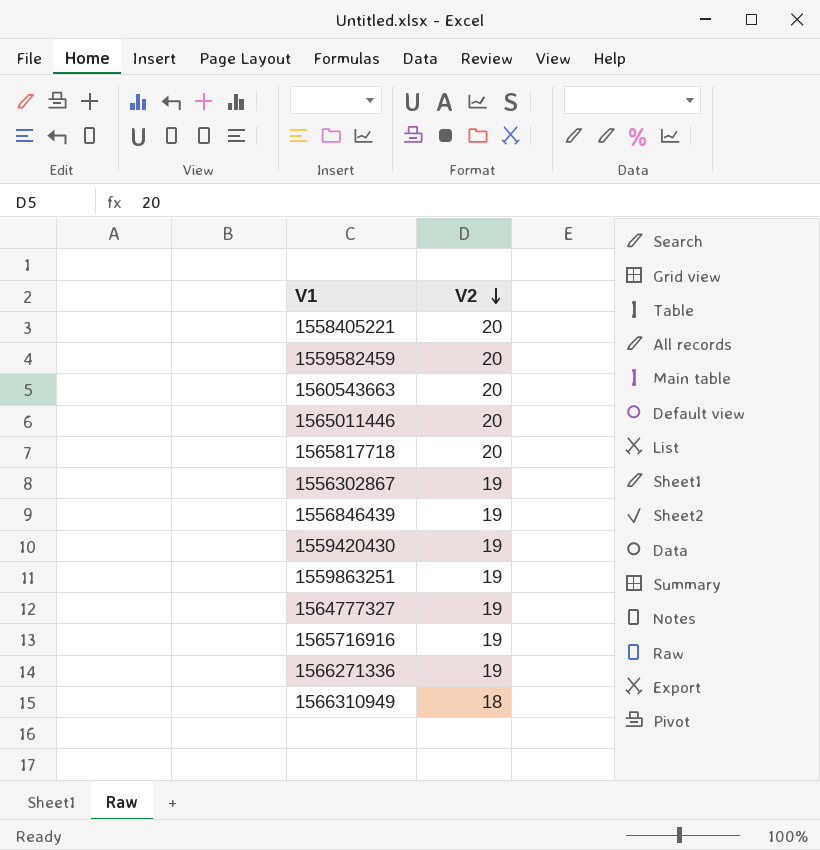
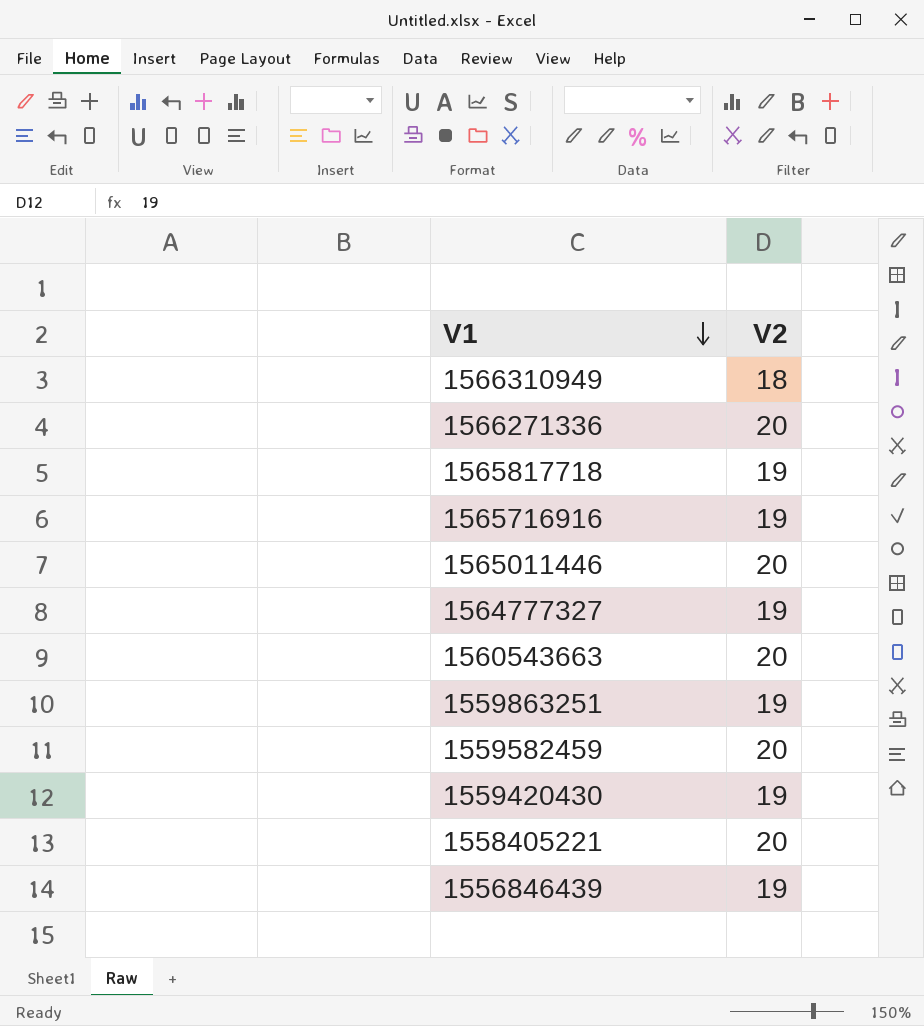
row order: V2 descending -> V1 descending
row 1556302867: 19 -> none
1566271336 | V2: 19 -> 20
1565817718 | V2: 20 -> 19

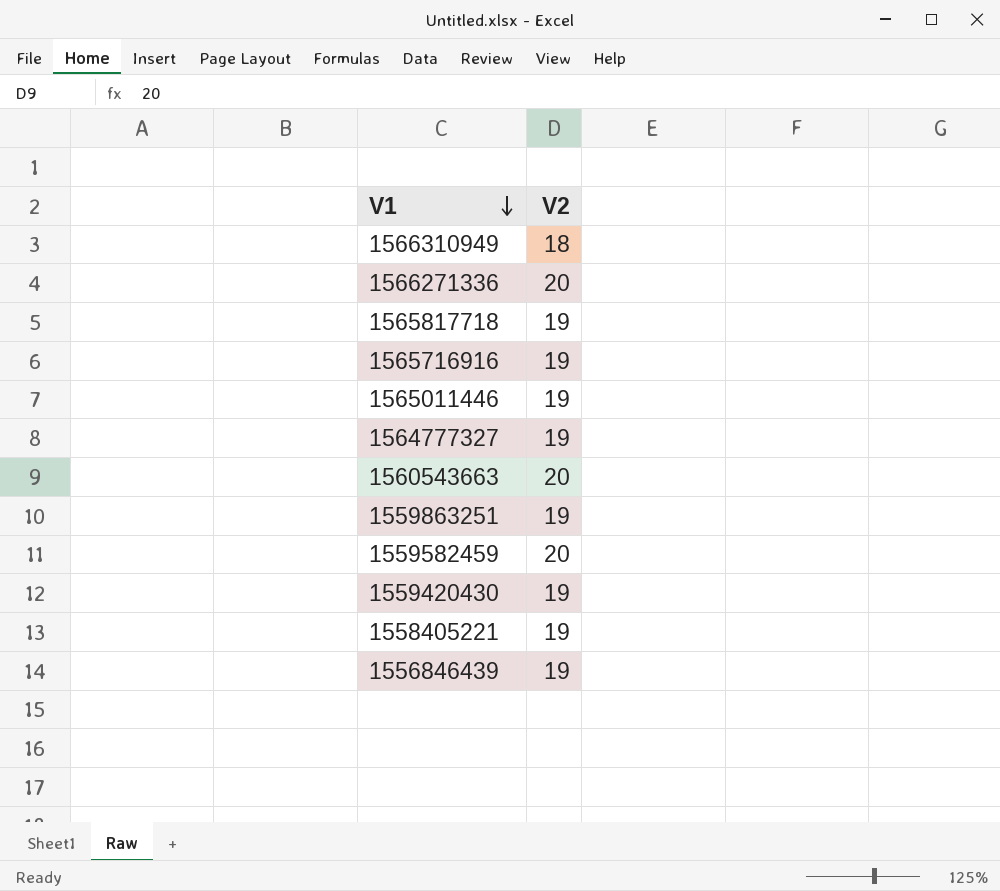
1565011446 | V2: 20 -> 19
1558405221 | V2: 20 -> 19

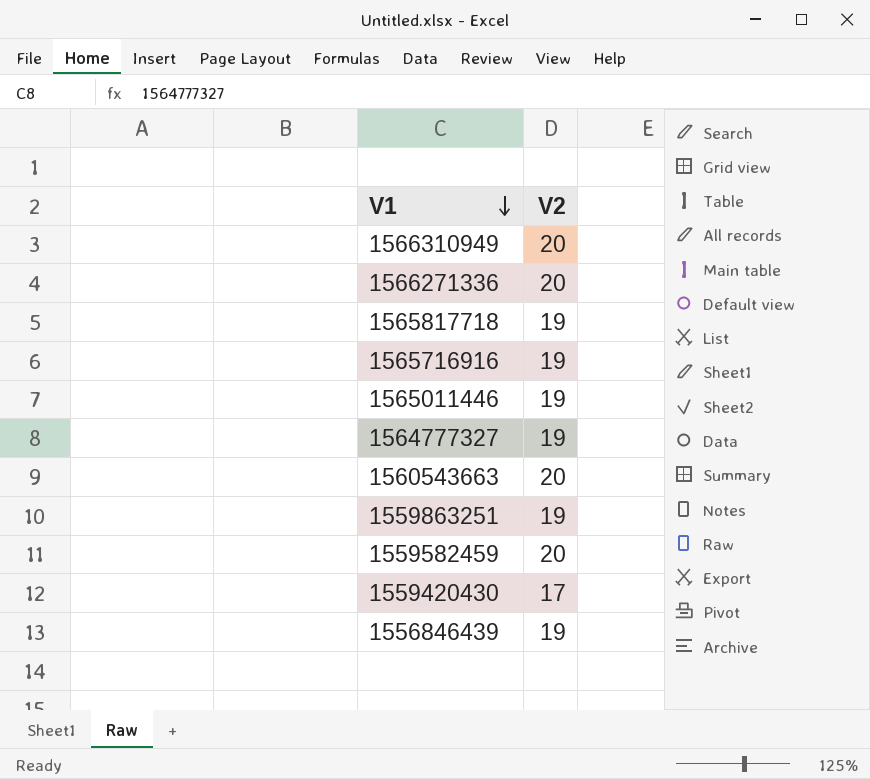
row 1558405221: 19 -> none
1566310949 | V2: 18 -> 20
1559420430 | V2: 19 -> 17

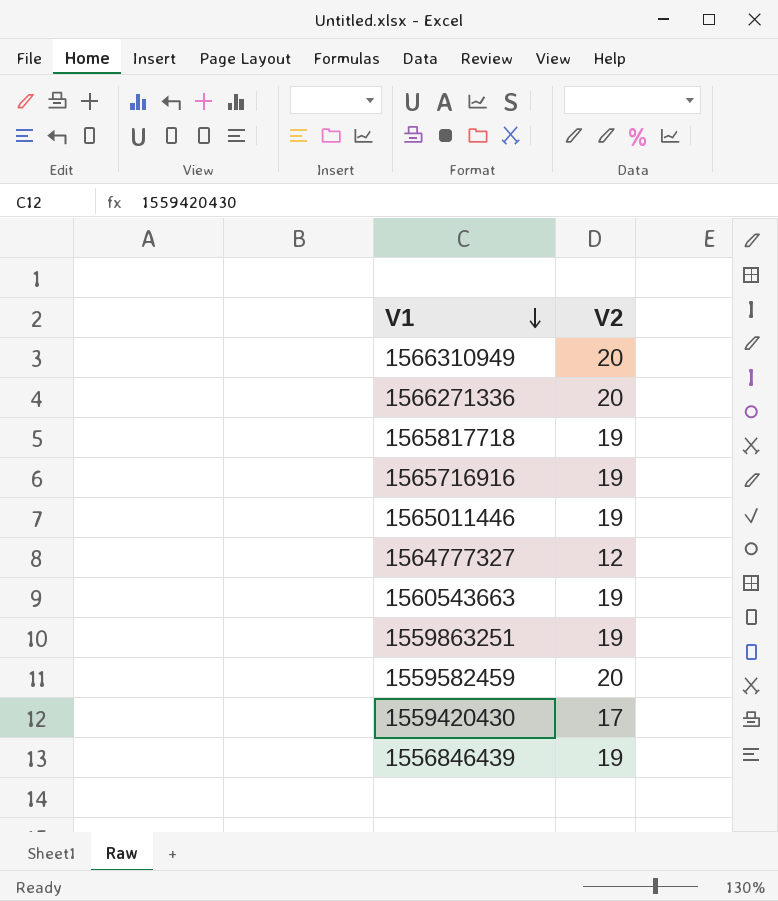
1564777327 | V2: 19 -> 12
1560543663 | V2: 20 -> 19

